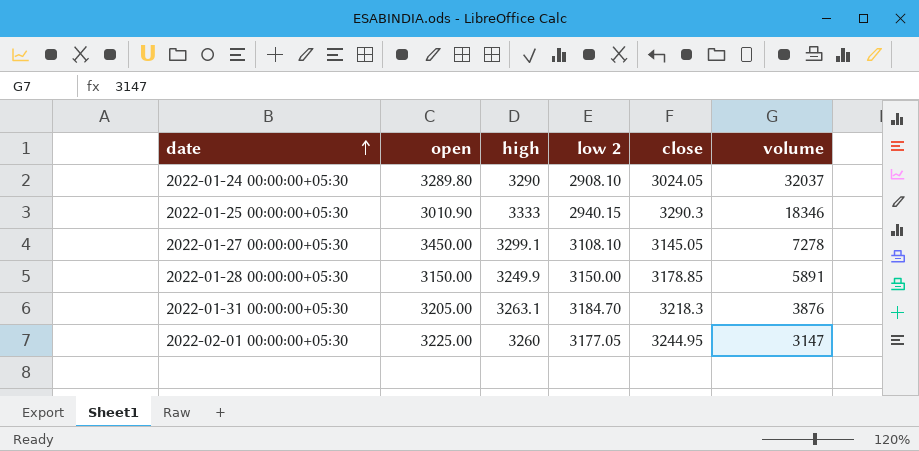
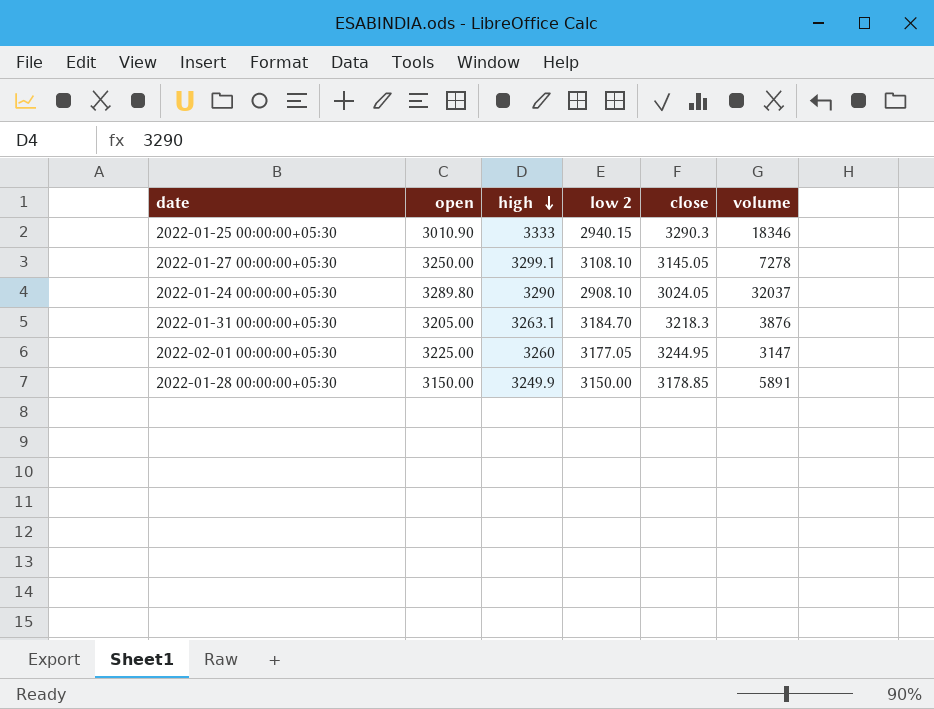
row order: date ascending -> high descending
2022-01-27 00:00:00+05:30 | open: 3450.00 -> 3250.00

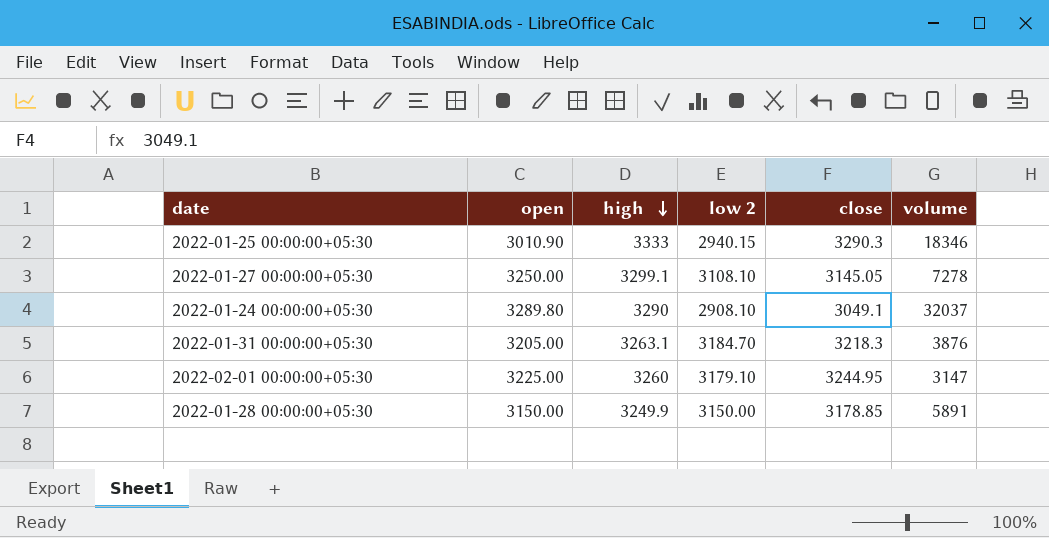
2022-01-24 00:00:00+05:30 | close: 3024.05 -> 3049.1
2022-02-01 00:00:00+05:30 | low 2: 3177.05 -> 3179.10

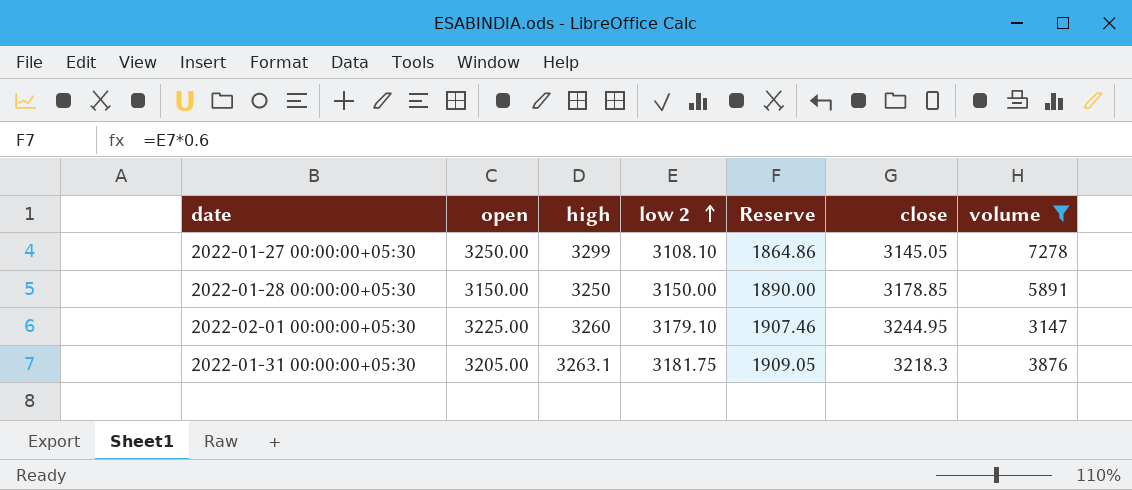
filter: none -> volume <= 7278
row order: high descending -> low 2 ascending
column Reserve | formula: none -> [low 2] * 0.6
2022-01-27 00:00:00+05:30 | high: 3299.1 -> 3299
2022-01-28 00:00:00+05:30 | high: 3249.9 -> 3250
2022-01-31 00:00:00+05:30 | low 2: 3184.70 -> 3181.75

